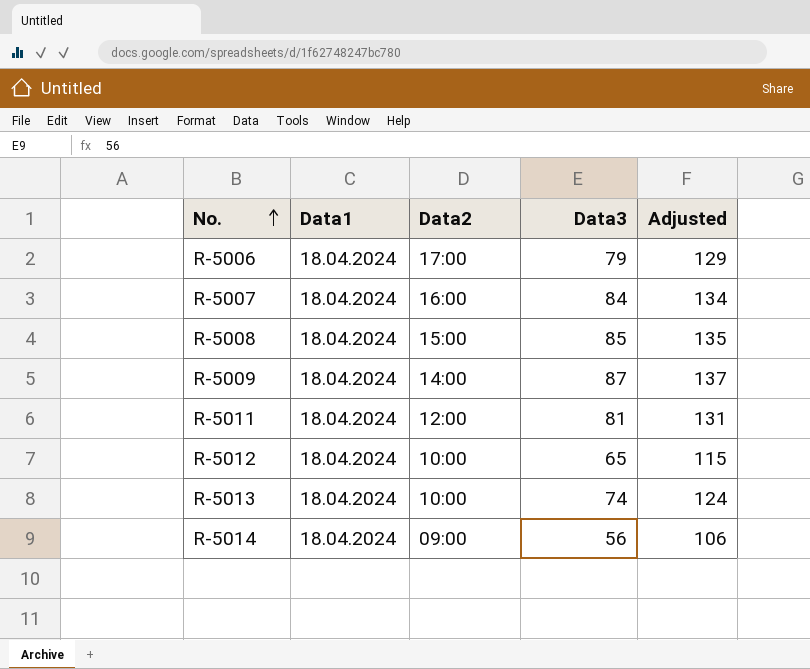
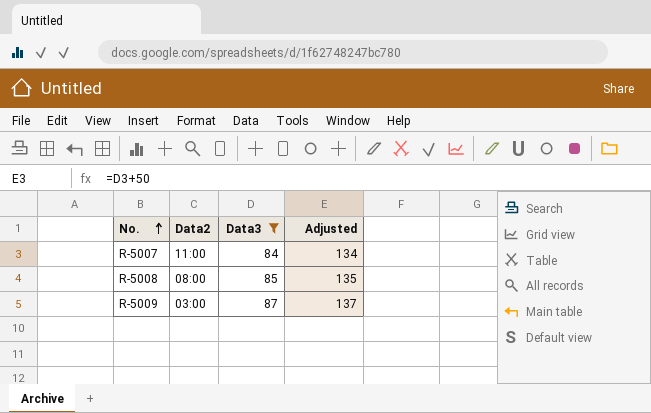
filter: none -> Data3 >= 84
column Data1 | position: 2 -> none
R-5007 | Data2: 16:00 -> 11:00
R-5008 | Data2: 15:00 -> 08:00
R-5009 | Data2: 14:00 -> 03:00

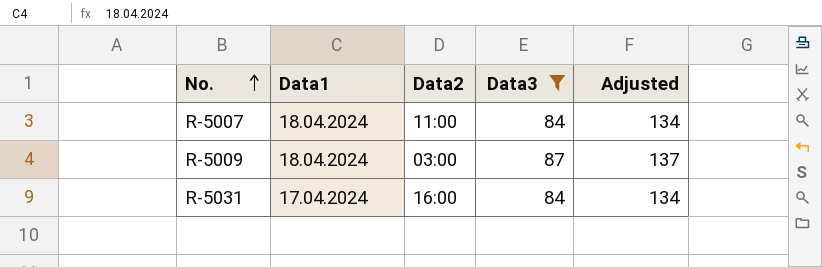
column Data1 | position: none -> 2
row R-5008: 08:00 | 85 | 135 -> none
row R-5031: none -> 17.04.2024 | 16:00 | 84 | 134

